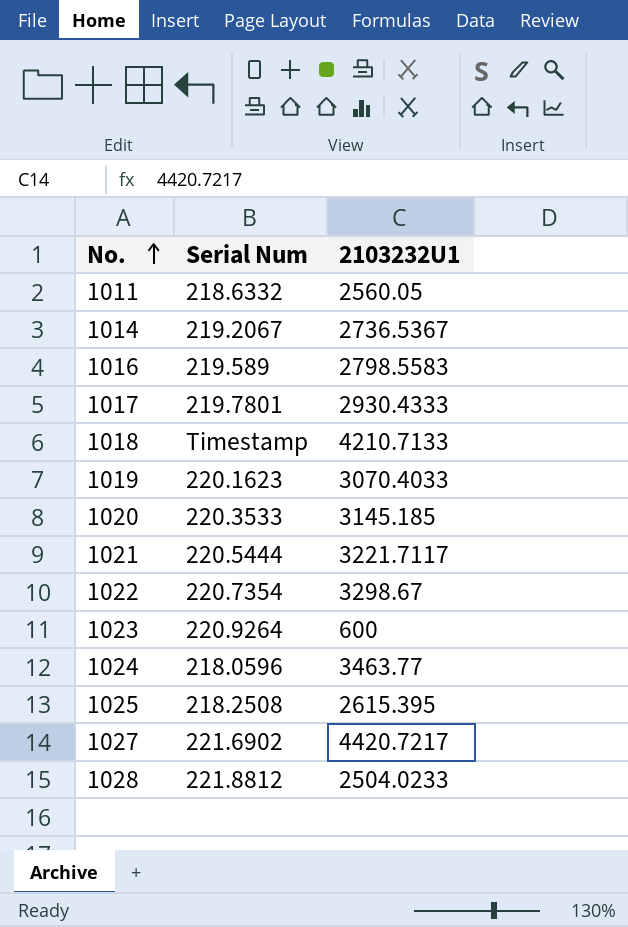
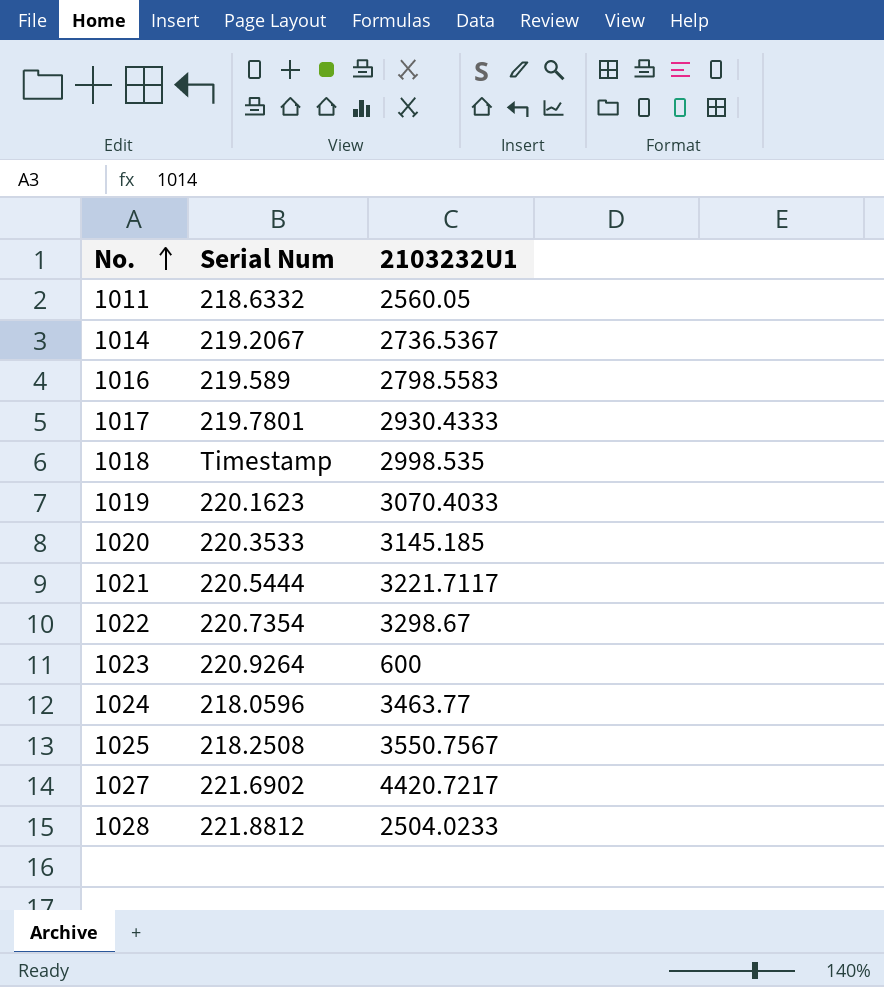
1018 | 2103232U1: 4210.7133 -> 2998.535
1025 | 2103232U1: 2615.395 -> 3550.7567

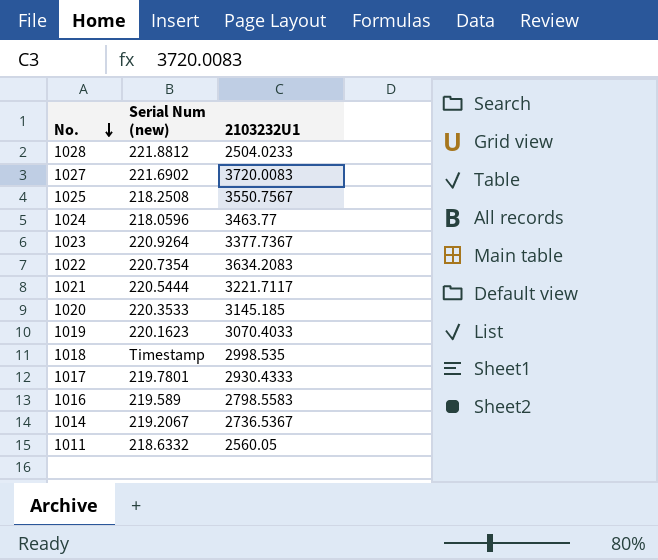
row order: No. ascending -> No. descending
column name: Serial Num -> Serial Num (new)
1027 | 2103232U1: 4420.7217 -> 3720.0083
1023 | 2103232U1: 600 -> 3377.7367
1022 | 2103232U1: 3298.67 -> 3634.2083

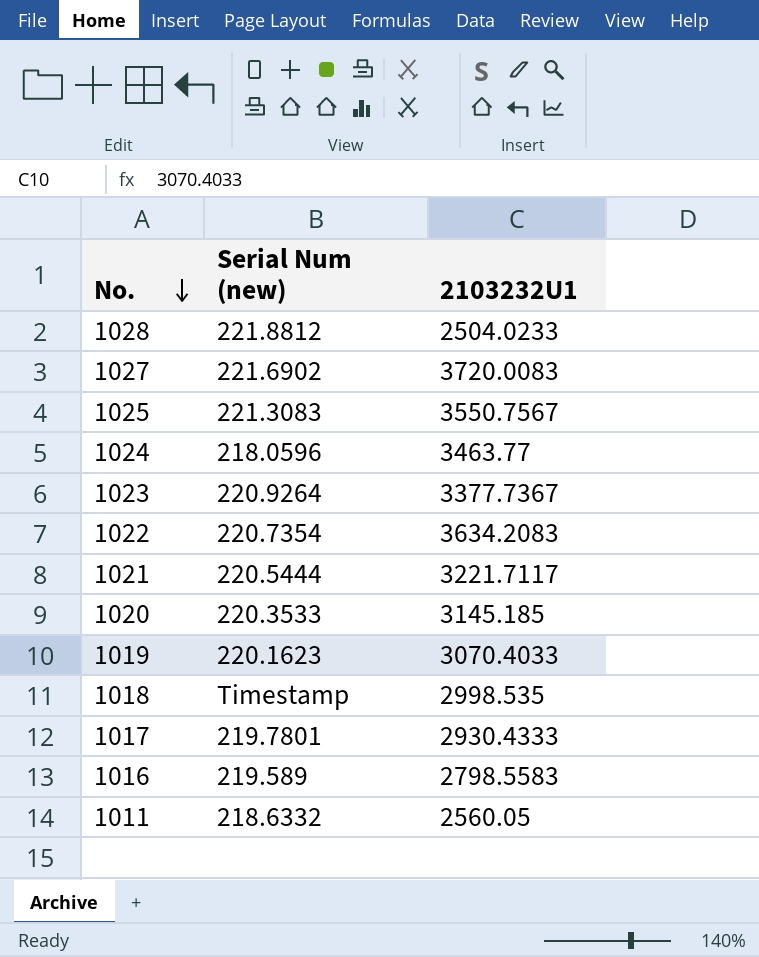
row 1014: 219.2067 | 2736.5367 -> none
1025 | Serial Num (new): 218.2508 -> 221.3083

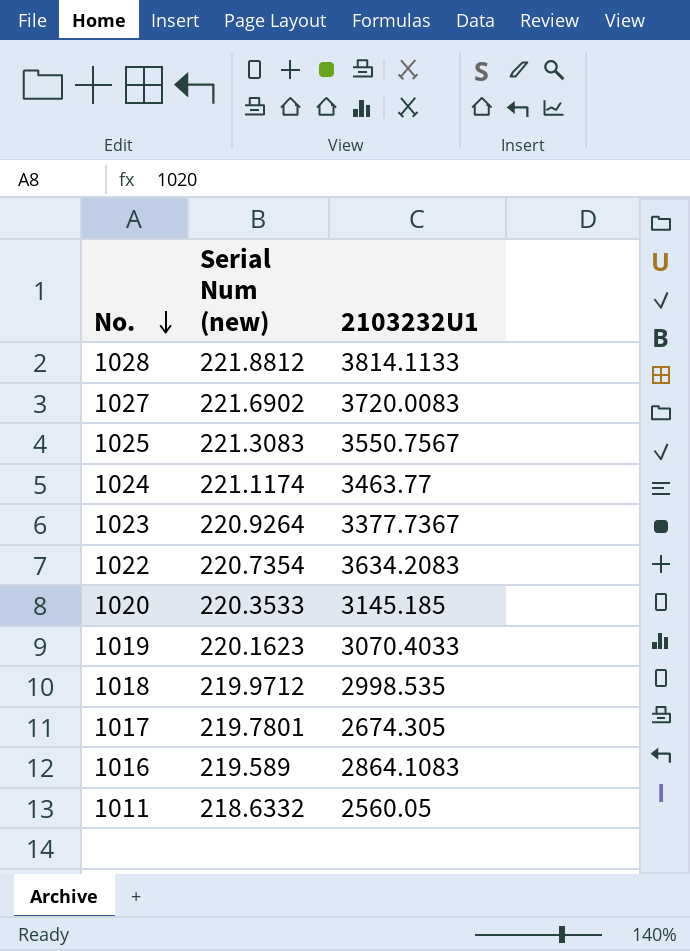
row 1021: 220.5444 | 3221.7117 -> none
1028 | 2103232U1: 2504.0233 -> 3814.1133
1024 | Serial Num (new): 218.0596 -> 221.1174
1018 | Serial Num (new): Timestamp -> 219.9712
1017 | 2103232U1: 2930.4333 -> 2674.305
1016 | 2103232U1: 2798.5583 -> 2864.1083

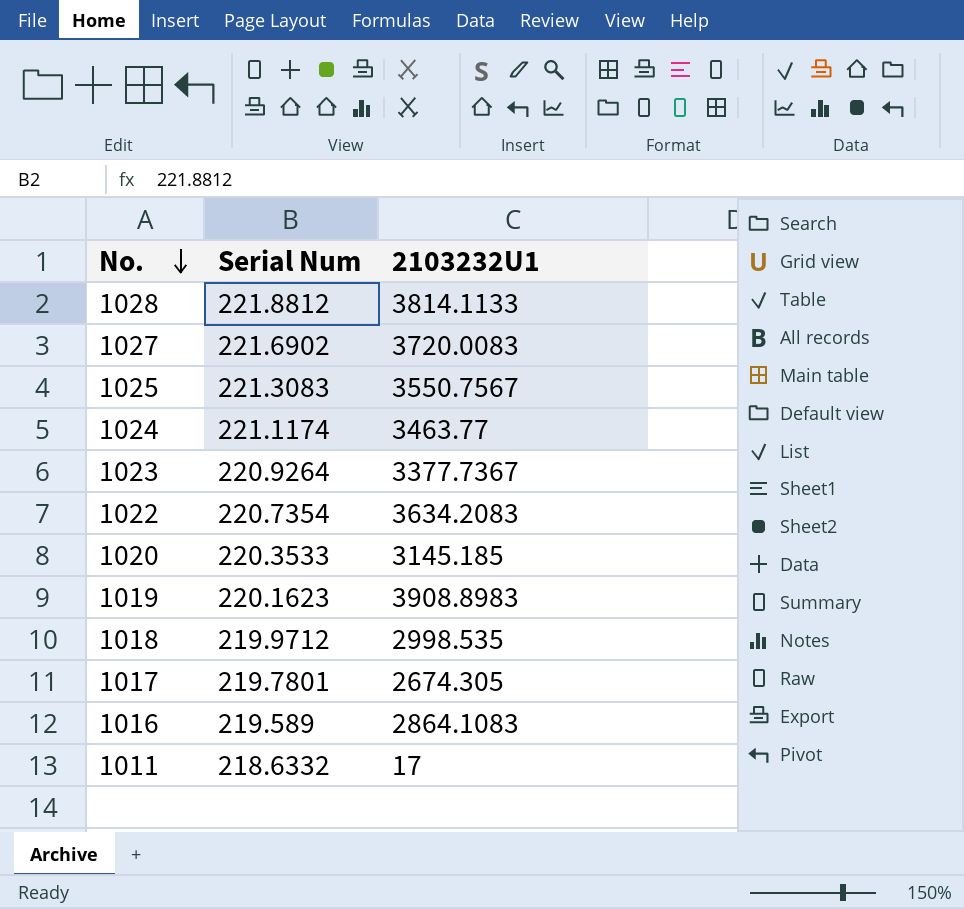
column name: Serial Num (new) -> Serial Num
1019 | 2103232U1: 3070.4033 -> 3908.8983
1011 | 2103232U1: 2560.05 -> 17

